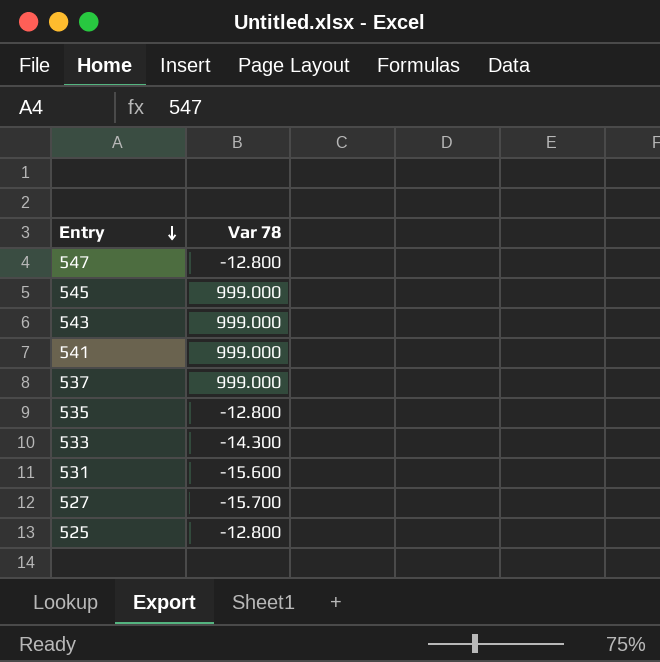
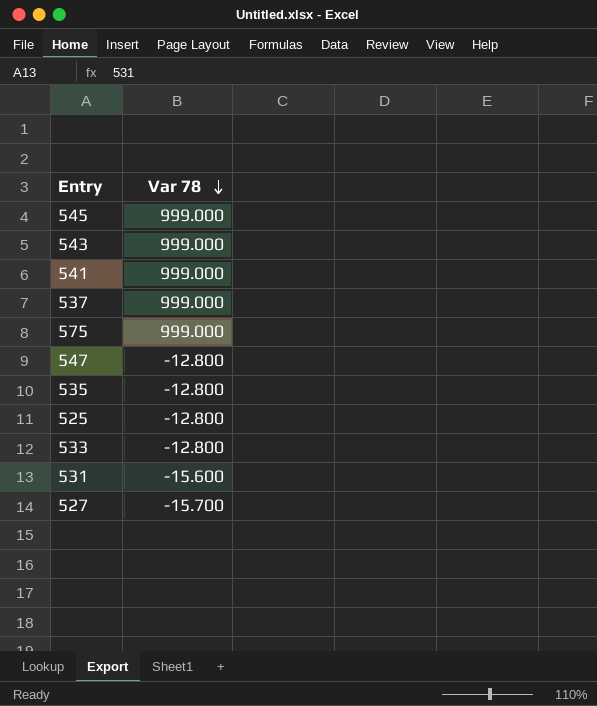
row order: Entry descending -> Var 78 descending
row 575: none -> 999.000
533 | Var 78: -14.300 -> -12.800

